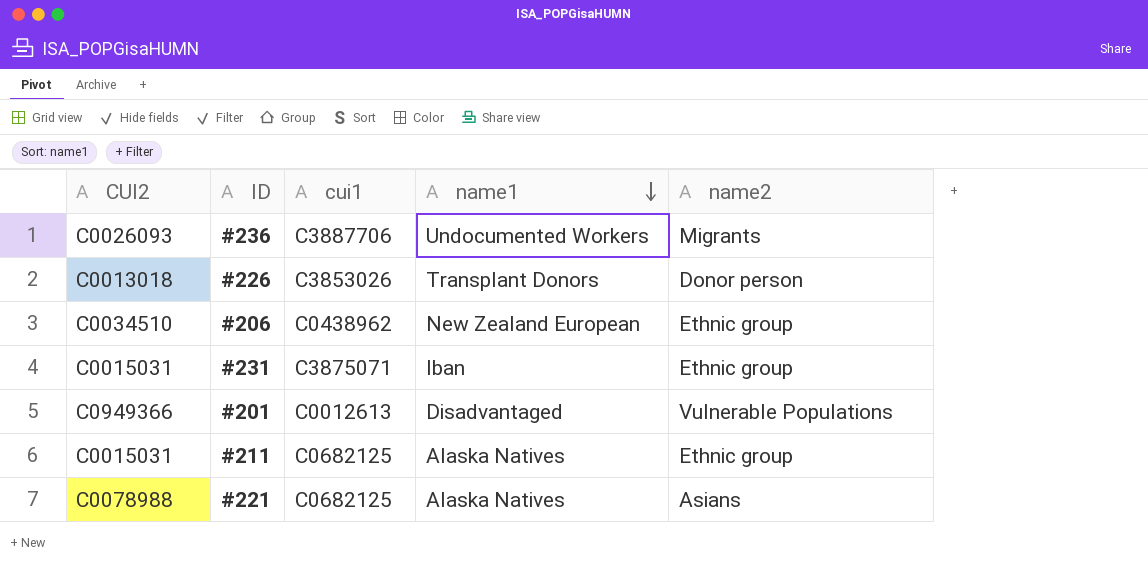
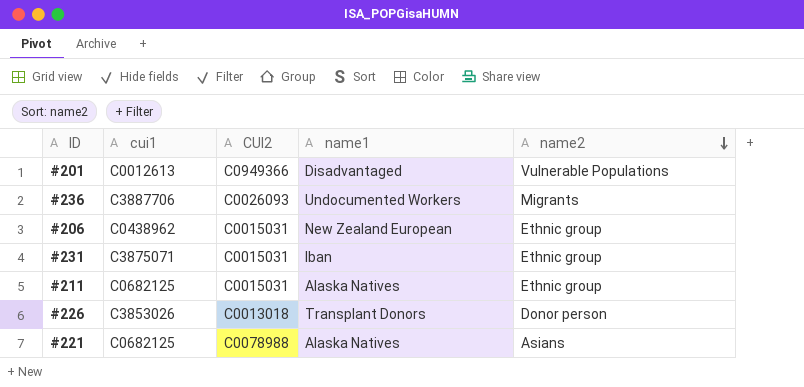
row order: name1 descending -> name2 descending
column CUI2 | position: 1 -> 3
#206 | CUI2: C0034510 -> C0015031

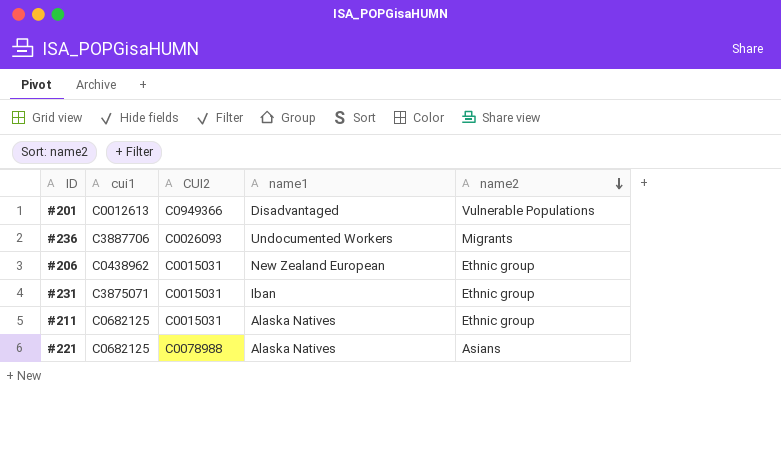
row #226: C3853026 | C0013018 | Transplant Donors | Donor person -> none

